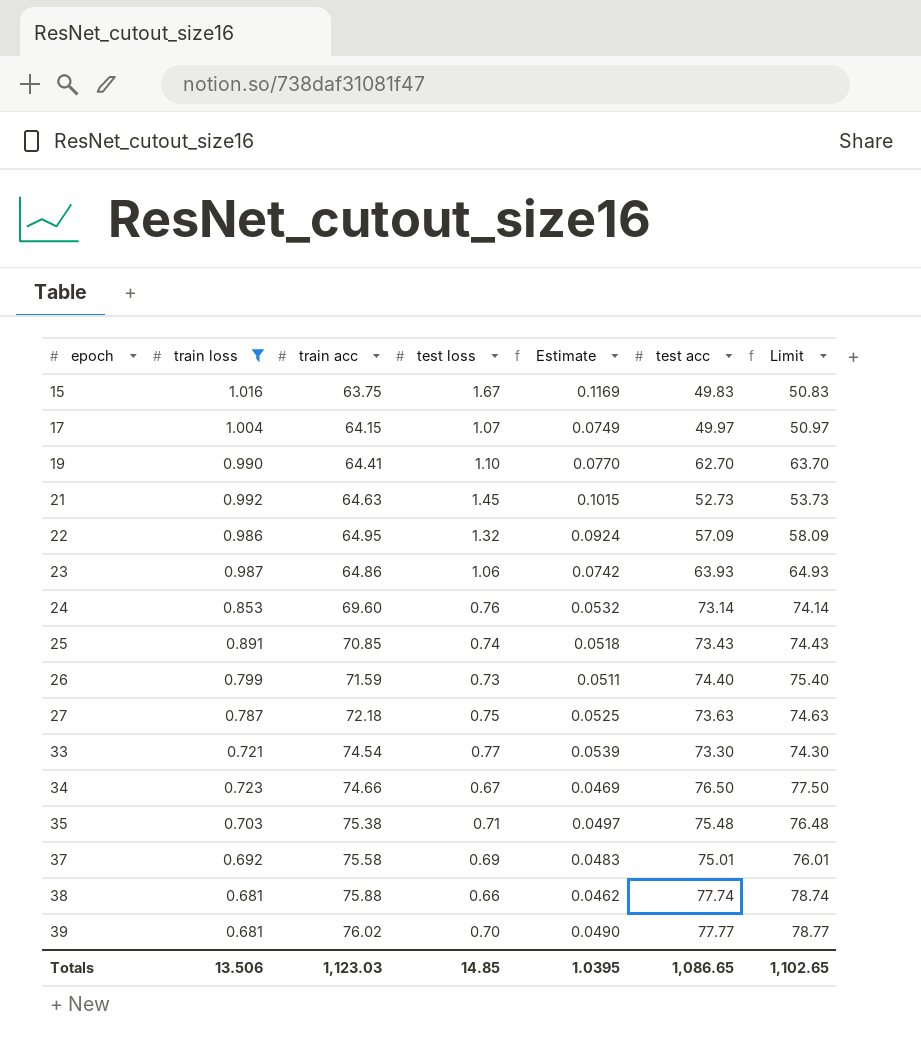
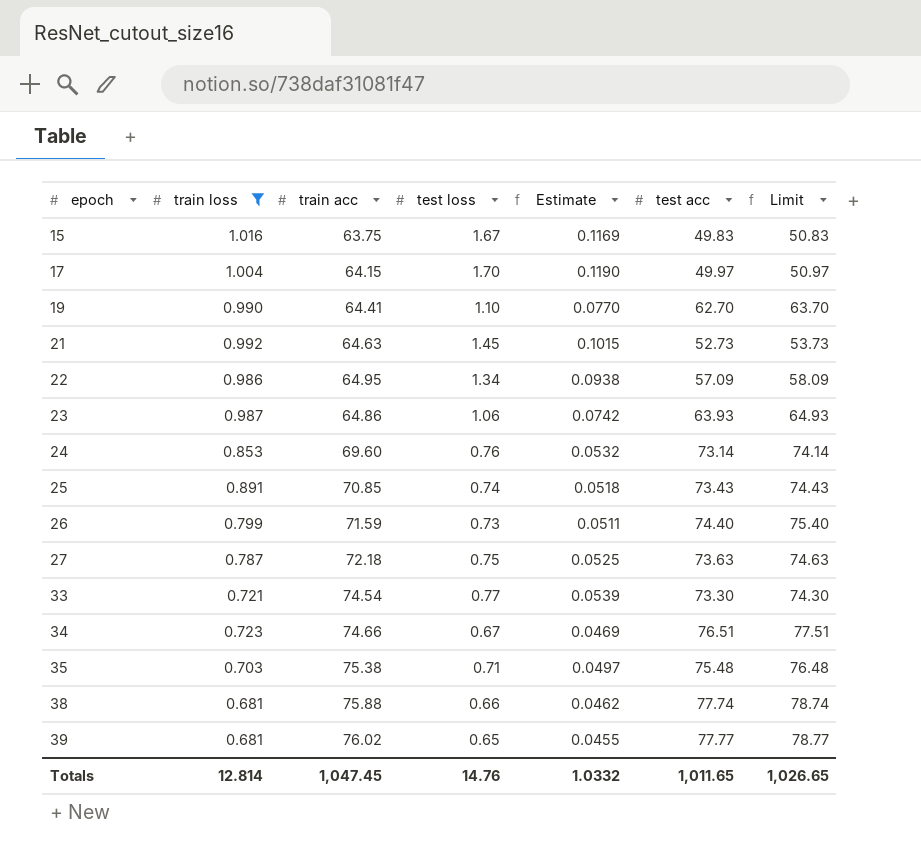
row 37: 0.692 | 75.58 | 0.69 | 0.0483 | 75.01 | 76.01 -> none
17 | test loss: 1.07 -> 1.70
17 | Estimate: 0.0749 -> 0.1190
22 | test loss: 1.32 -> 1.34
22 | Estimate: 0.0924 -> 0.0938
34 | test acc: 76.50 -> 76.51
34 | Limit: 77.50 -> 77.51
39 | test loss: 0.70 -> 0.65
39 | Estimate: 0.0490 -> 0.0455
Totals | train loss: 13.506 -> 12.814
Totals | train acc: 1,123.03 -> 1,047.45
Totals | test loss: 14.85 -> 14.76
Totals | Estimate: 1.0395 -> 1.0332
Totals | test acc: 1,086.65 -> 1,011.65
Totals | Limit: 1,102.65 -> 1,026.65

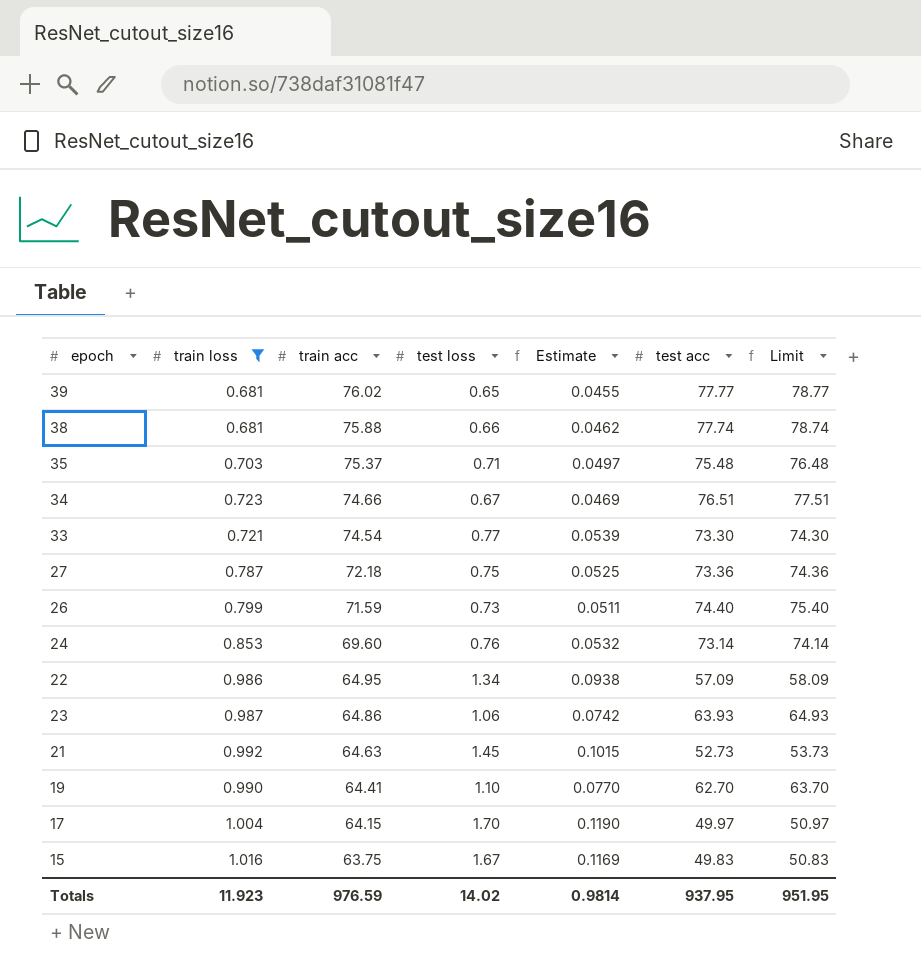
row order: epoch ascending -> train acc descending
row 25: 0.891 | 70.85 | 0.74 | 0.0518 | 73.43 | 74.43 -> none
35 | train acc: 75.38 -> 75.37
27 | test acc: 73.63 -> 73.36
27 | Limit: 74.63 -> 74.36
Totals | train loss: 12.814 -> 11.923
Totals | train acc: 1,047.45 -> 976.59
Totals | test loss: 14.76 -> 14.02
Totals | Estimate: 1.0332 -> 0.9814
Totals | test acc: 1,011.65 -> 937.95
Totals | Limit: 1,026.65 -> 951.95

